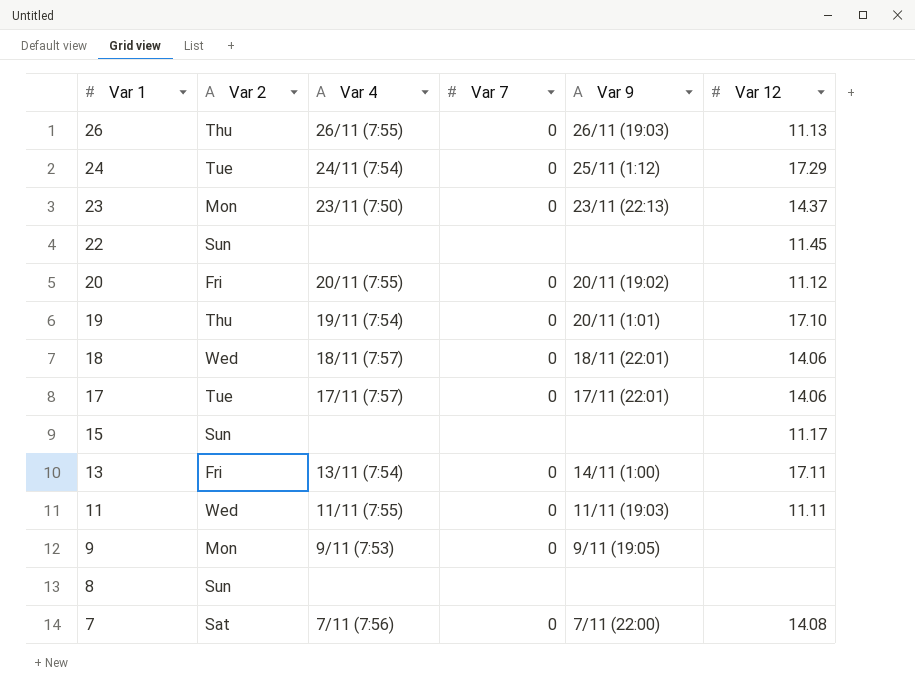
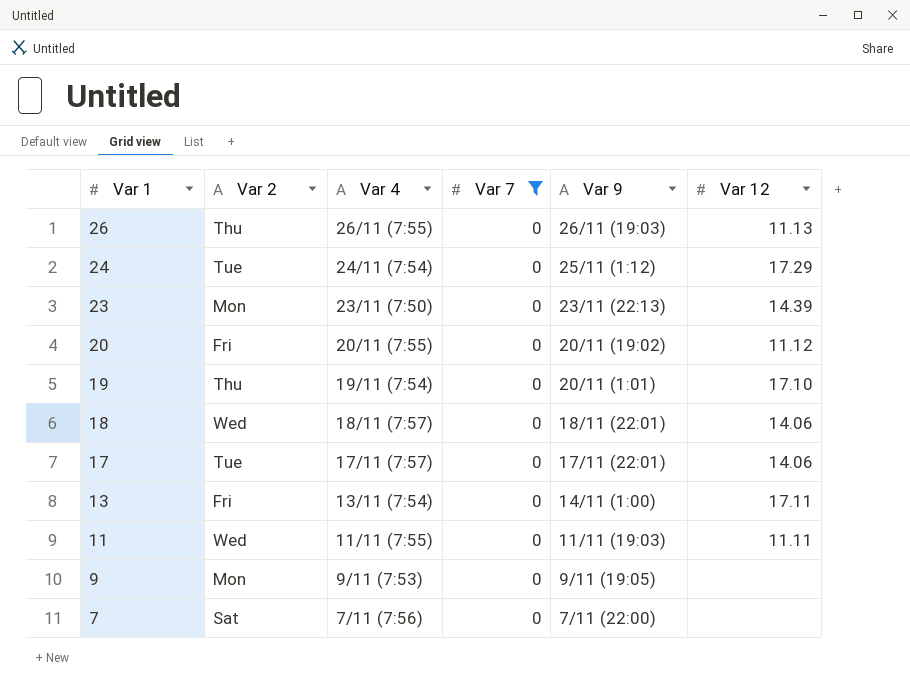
filter: none -> Var 7 = 0
23 | Var 12: 14.37 -> 14.39
7 | Var 12: 14.08 -> none

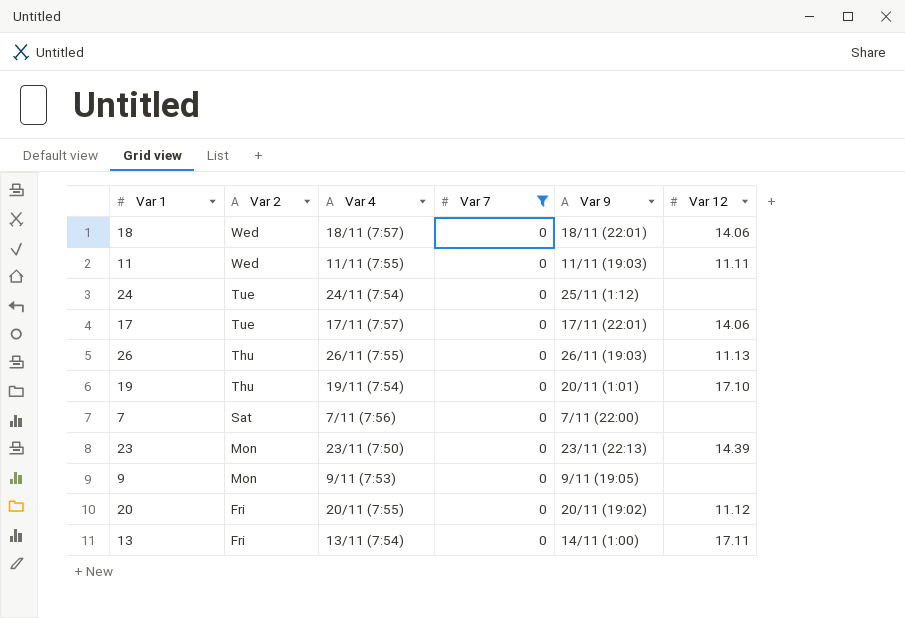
row order: Var 1 descending -> Var 2 descending
24 | Var 12: 17.29 -> none

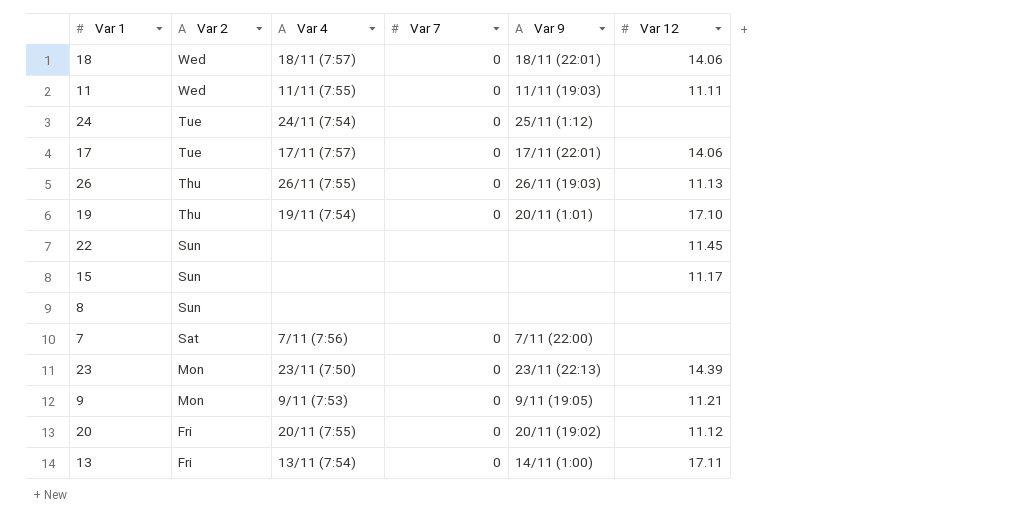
filter: Var 7 = 0 -> none
9 | Var 12: none -> 11.21

